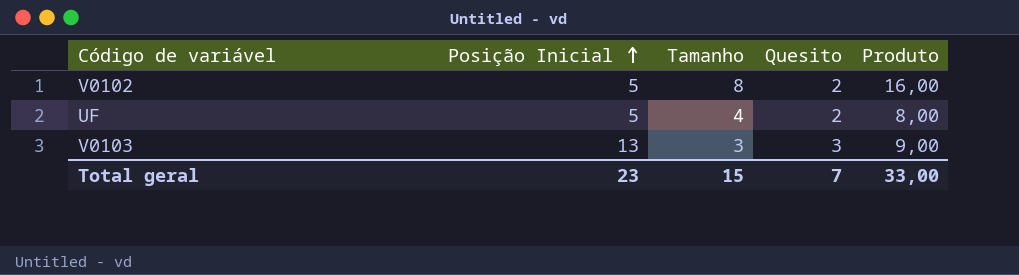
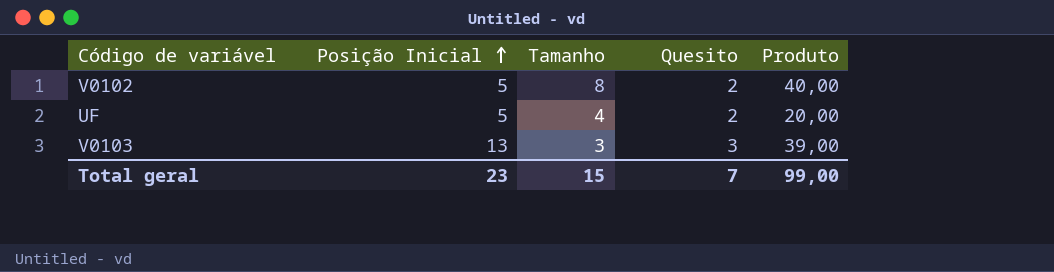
column Produto | formula: [Tamanho] * [Quesito] -> [Posição Inicial] * [Tamanho]
Total geral | Produto: 33,00 -> 99,00

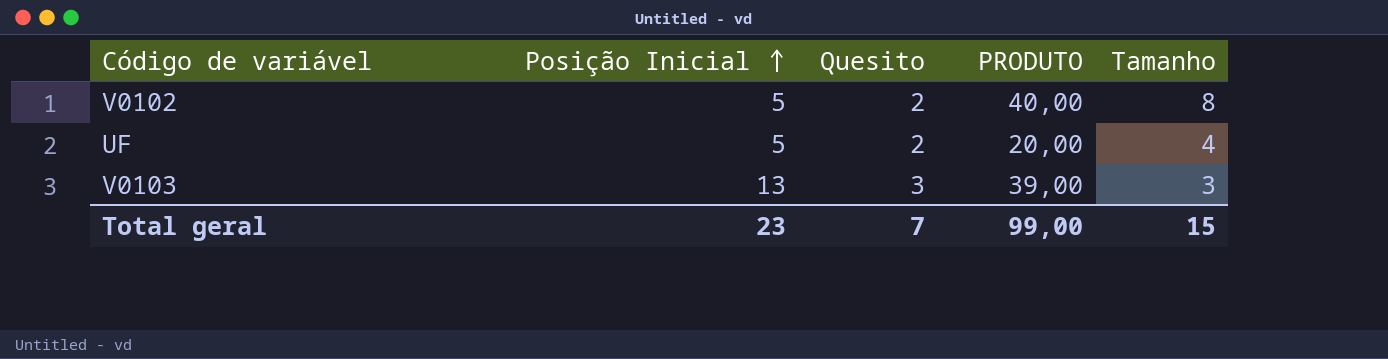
column name: Produto -> PRODUTO
column Tamanho | position: 3 -> 5

